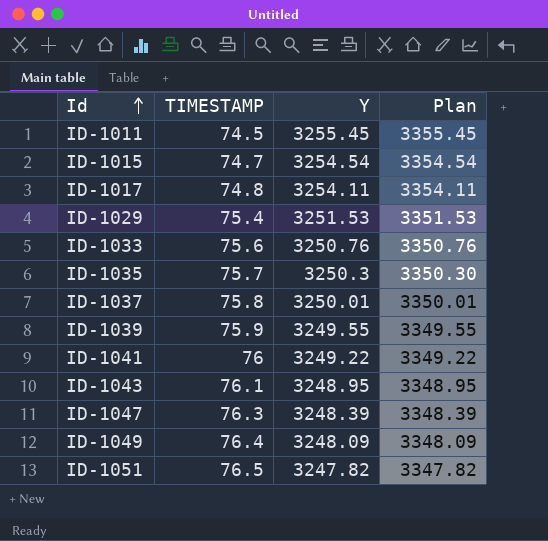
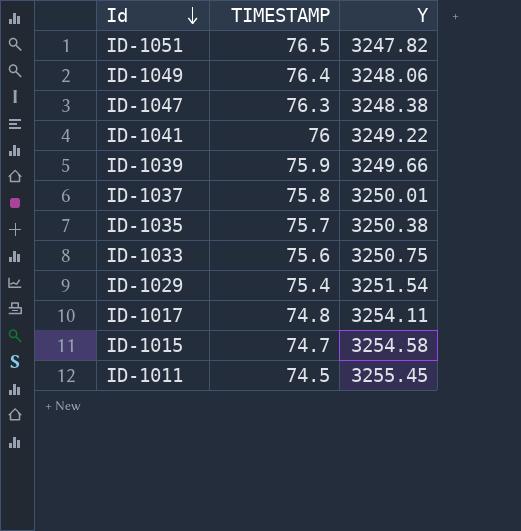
row order: Id ascending -> Id descending
column Plan | formula: [Y] + 100 -> none
row ID-1043: 76.1 | 3248.95 | 3348.95 -> none
ID-1049 | Y: 3248.09 -> 3248.06
ID-1047 | Y: 3248.39 -> 3248.38
ID-1039 | Y: 3249.55 -> 3249.66
ID-1035 | Y: 3250.3 -> 3250.38
ID-1033 | Y: 3250.76 -> 3250.75
ID-1029 | Y: 3251.53 -> 3251.54
ID-1015 | Y: 3254.54 -> 3254.58

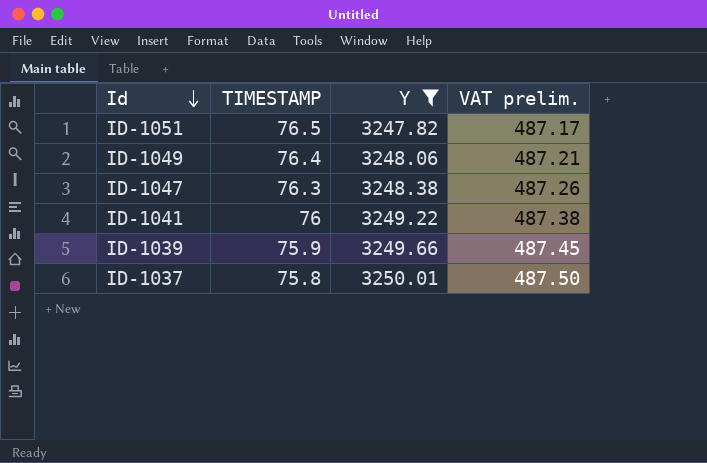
filter: none -> Y <= 3250.01
column VAT prelim. | formula: none -> [Y] * 0.15

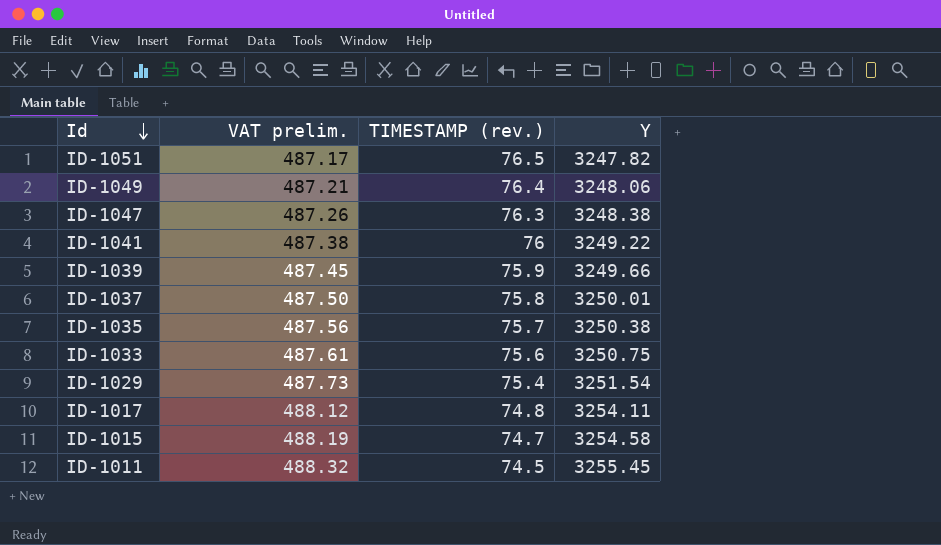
filter: Y <= 3250.01 -> none
column VAT prelim. | position: 4 -> 2
column name: TIMESTAMP -> TIMESTAMP (rev.)

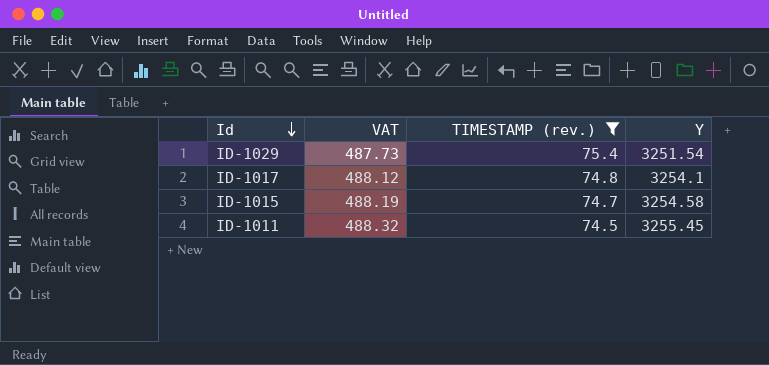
filter: none -> TIMESTAMP (rev.) <= 75.4
column name: VAT prelim. -> VAT
ID-1017 | Y: 3254.11 -> 3254.1

